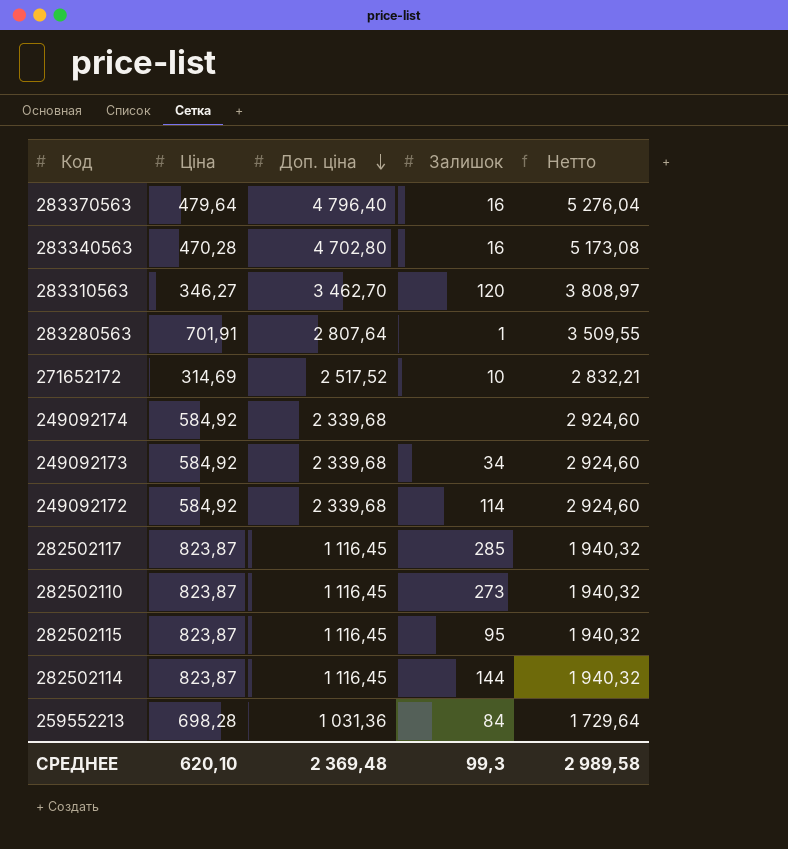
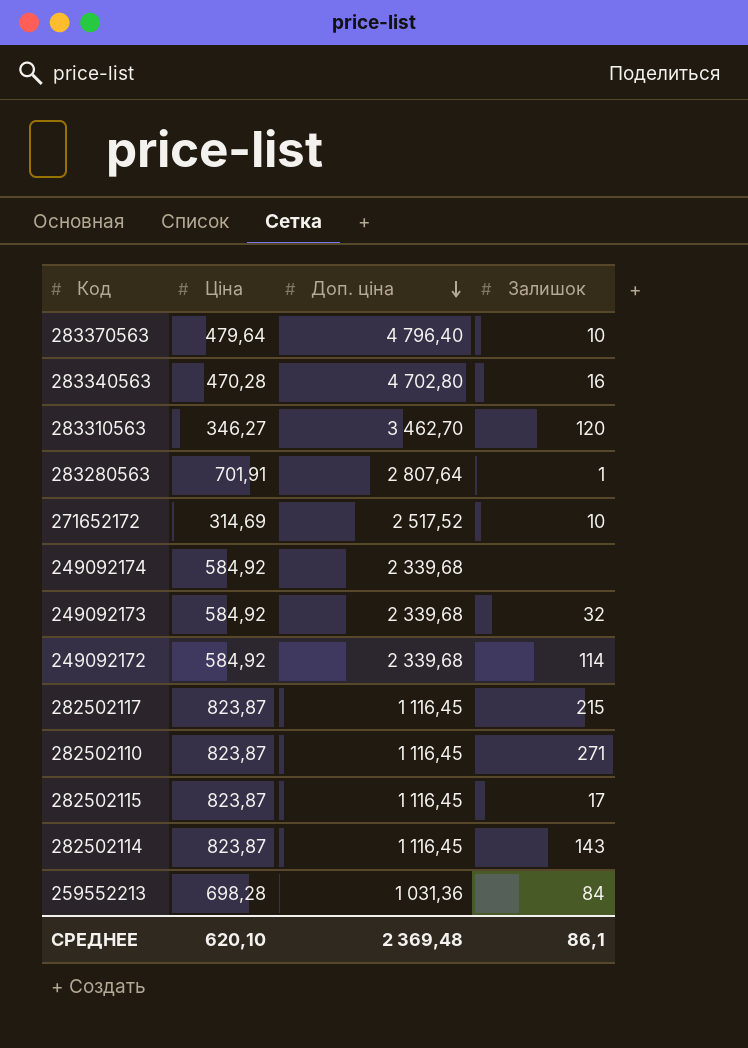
column Нетто | formula: [Ціна] + [Доп. ціна] -> none
283370563 | Залишок: 16 -> 10
249092173 | Залишок: 34 -> 32
282502117 | Залишок: 285 -> 215
282502110 | Залишок: 273 -> 271
282502115 | Залишок: 95 -> 17
282502114 | Залишок: 144 -> 143
СРЕДНЕЕ | Залишок: 99,3 -> 86,1

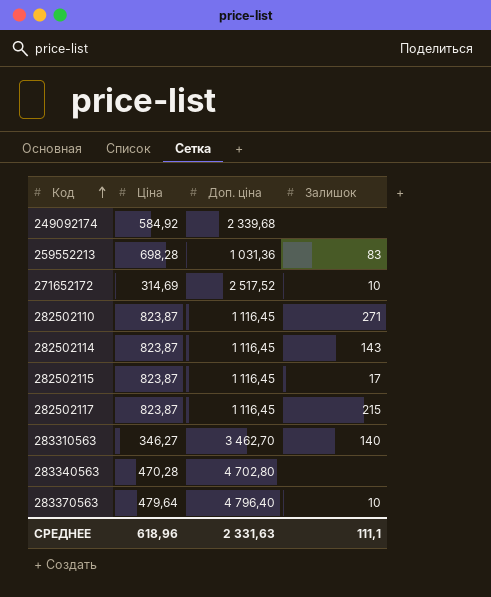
row order: Доп. ціна descending -> Код ascending
row 283280563: 701,91 | 2 807,64 | 1 -> none
row 249092173: 584,92 | 2 339,68 | 32 -> none
row 249092172: 584,92 | 2 339,68 | 114 -> none
259552213 | Залишок: 84 -> 83
283310563 | Залишок: 120 -> 140
283340563 | Залишок: 16 -> none
СРЕДНЕЕ | Ціна: 620,10 -> 618,96
СРЕДНЕЕ | Доп. ціна: 2 369,48 -> 2 331,63
СРЕДНЕЕ | Залишок: 86,1 -> 111,1

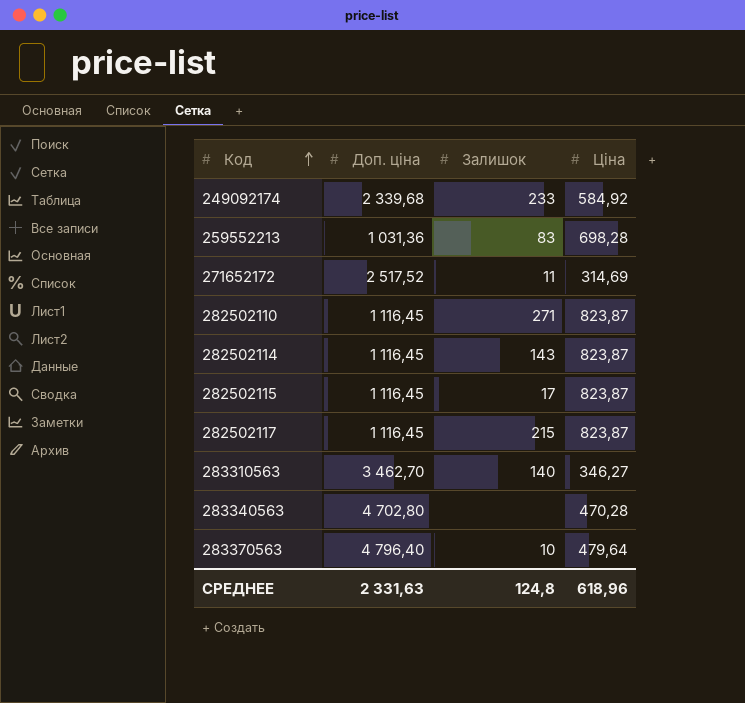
column Ціна | position: 2 -> 4
249092174 | Залишок: none -> 233
271652172 | Залишок: 10 -> 11
СРЕДНЕЕ | Залишок: 111,1 -> 124,8

